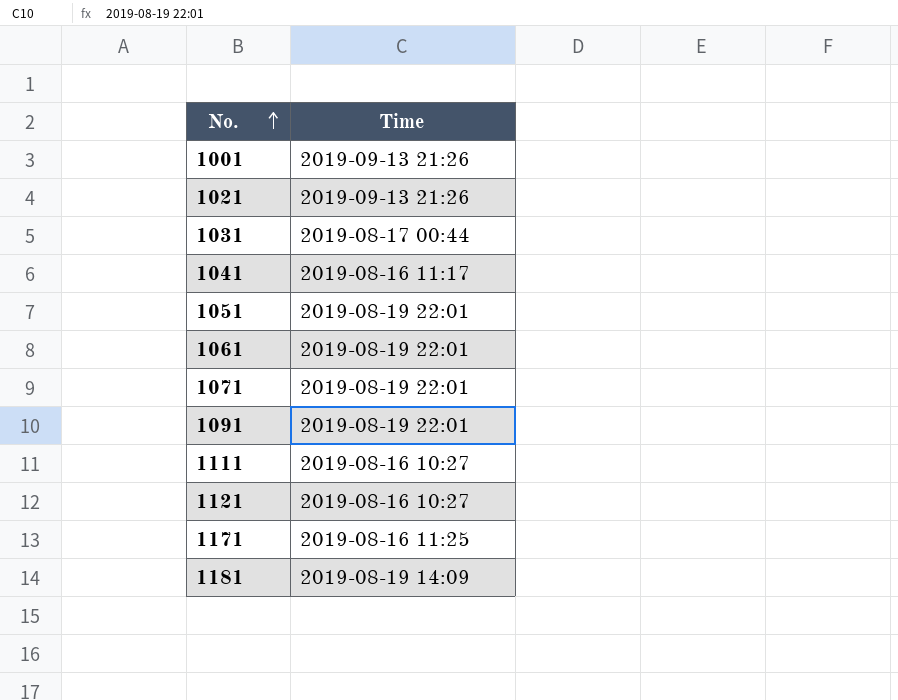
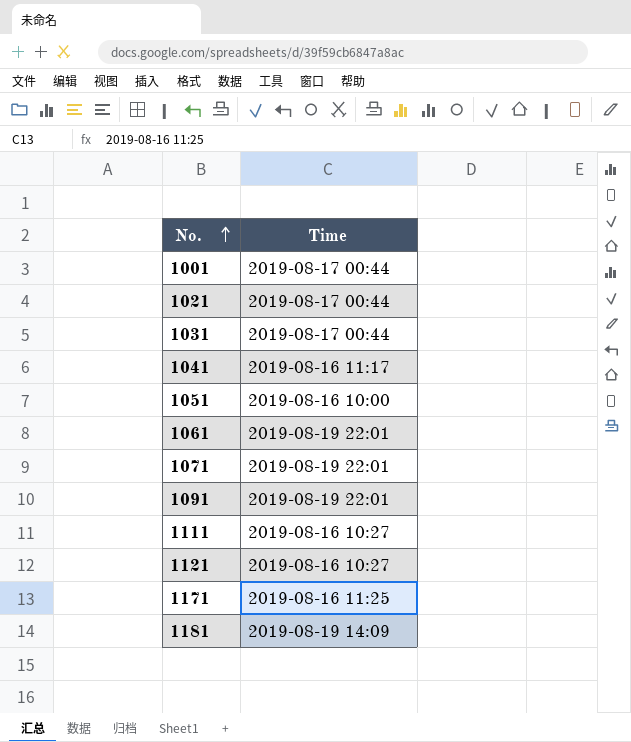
1001 | Time: 2019-09-13 21:26 -> 2019-08-17 00:44
1021 | Time: 2019-09-13 21:26 -> 2019-08-17 00:44
1051 | Time: 2019-08-19 22:01 -> 2019-08-16 10:00

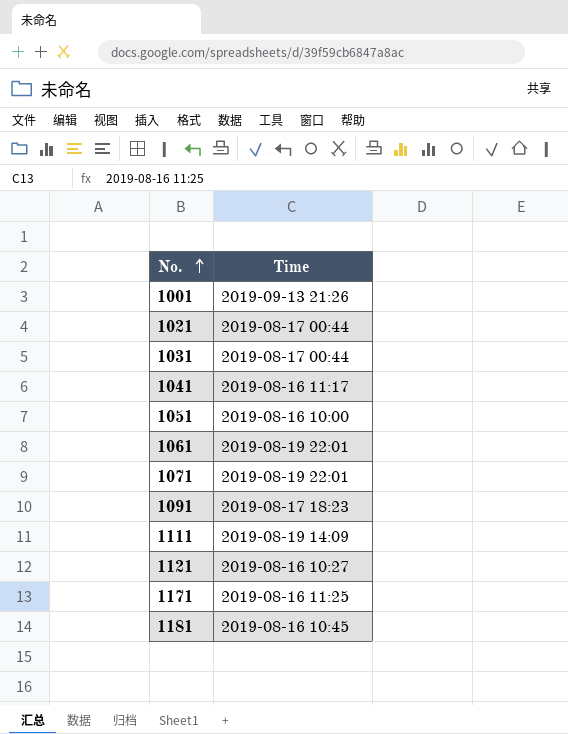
1001 | Time: 2019-08-17 00:44 -> 2019-09-13 21:26
1091 | Time: 2019-08-19 22:01 -> 2019-08-17 18:23
1111 | Time: 2019-08-16 10:27 -> 2019-08-19 14:09
1181 | Time: 2019-08-19 14:09 -> 2019-08-16 10:45

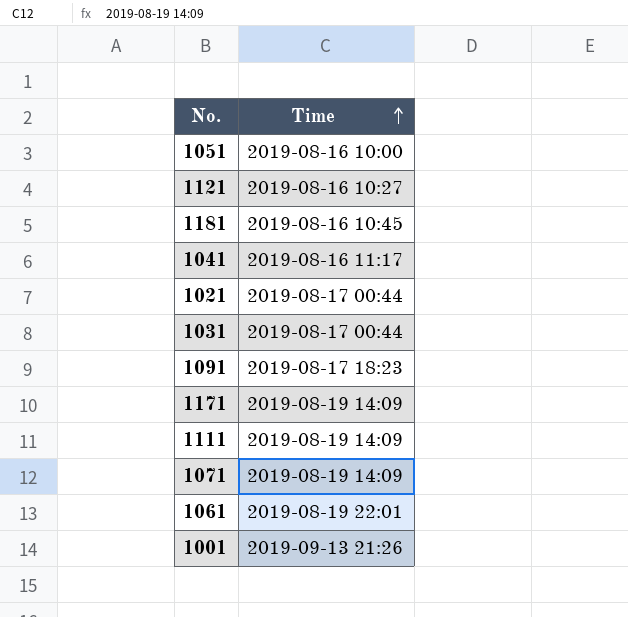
row order: No. ascending -> Time ascending
1171 | Time: 2019-08-16 11:25 -> 2019-08-19 14:09
1071 | Time: 2019-08-19 22:01 -> 2019-08-19 14:09

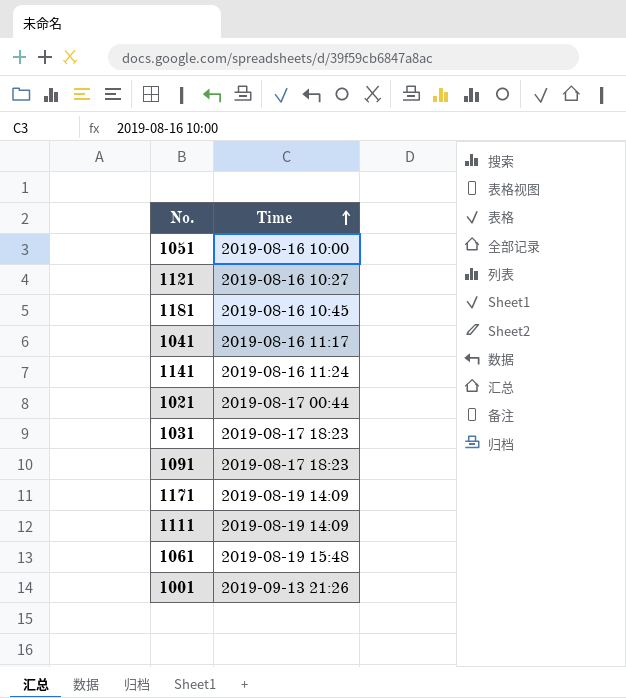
row 1071: 2019-08-19 14:09 -> none
row 1141: none -> 2019-08-16 11:24
1031 | Time: 2019-08-17 00:44 -> 2019-08-17 18:23
1061 | Time: 2019-08-19 22:01 -> 2019-08-19 15:48

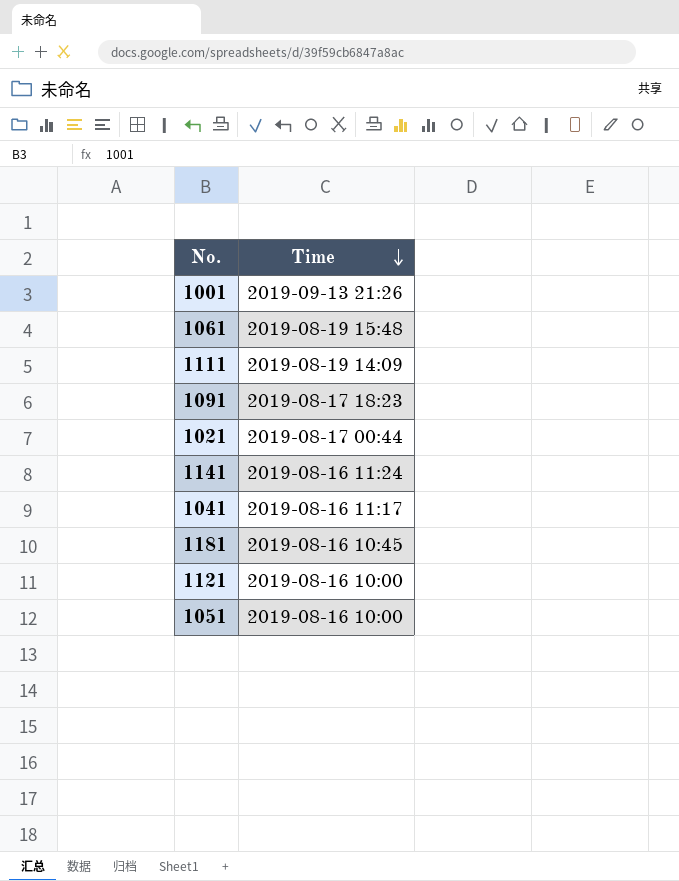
row order: Time ascending -> Time descending
row 1031: 2019-08-17 18:23 -> none
row 1171: 2019-08-19 14:09 -> none
1121 | Time: 2019-08-16 10:27 -> 2019-08-16 10:00

